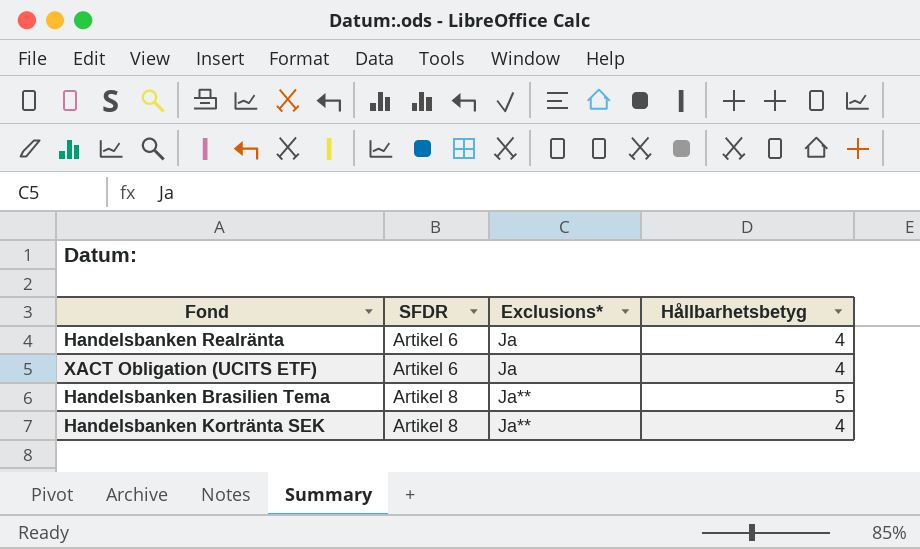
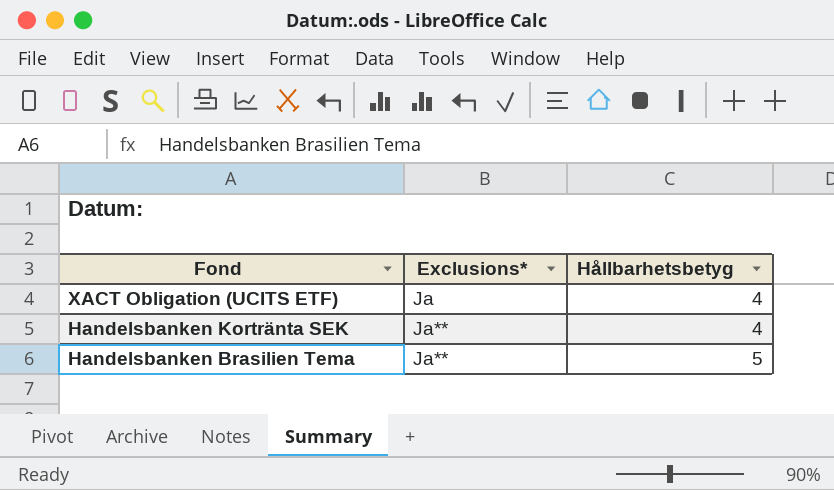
row order: SFDR ascending -> Fond descending
column SFDR | position: 2 -> none
row Handelsbanken Realränta: Artikel 6 | Ja | 4 -> none

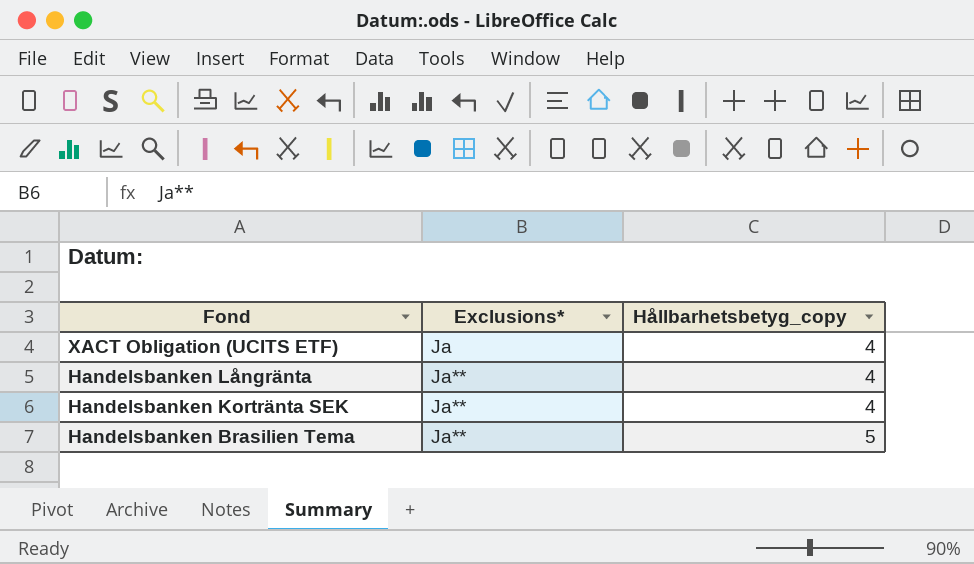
column name: Hållbarhetsbetyg -> Hållbarhetsbetyg_copy
row Handelsbanken Långränta: none -> Ja** | 4

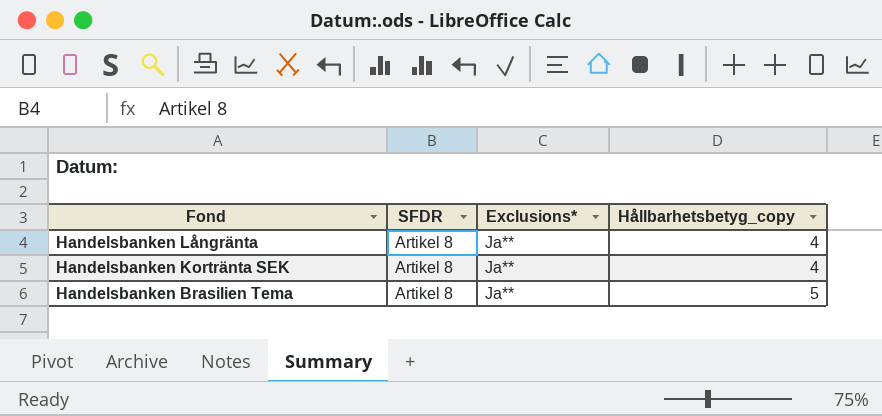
column SFDR | position: none -> 2
row XACT Obligation (UCITS ETF): Ja | 4 -> none

